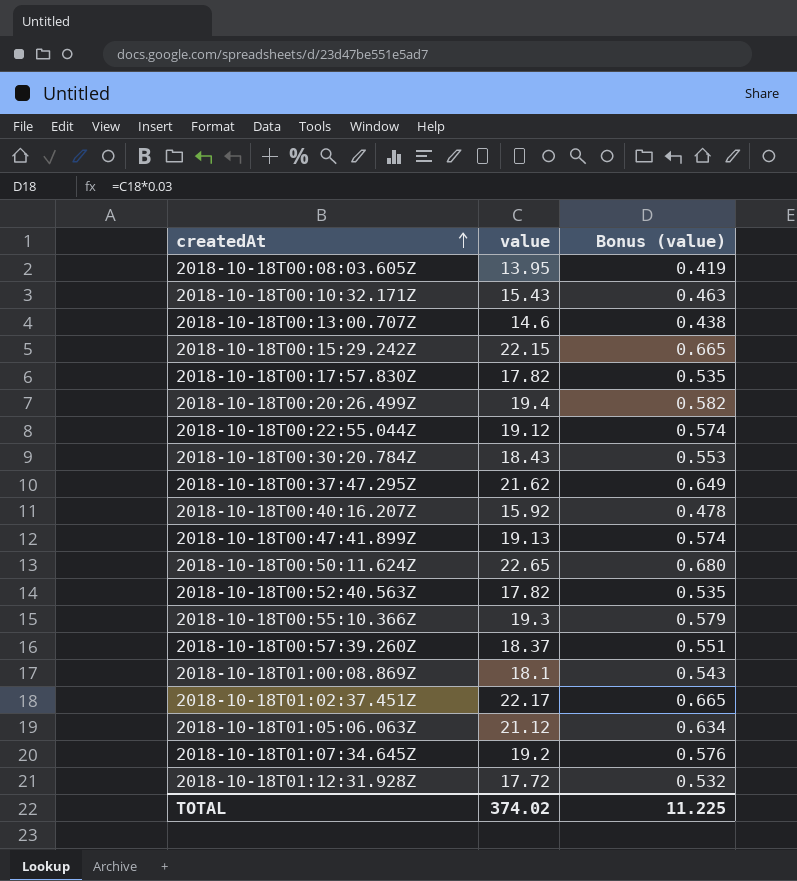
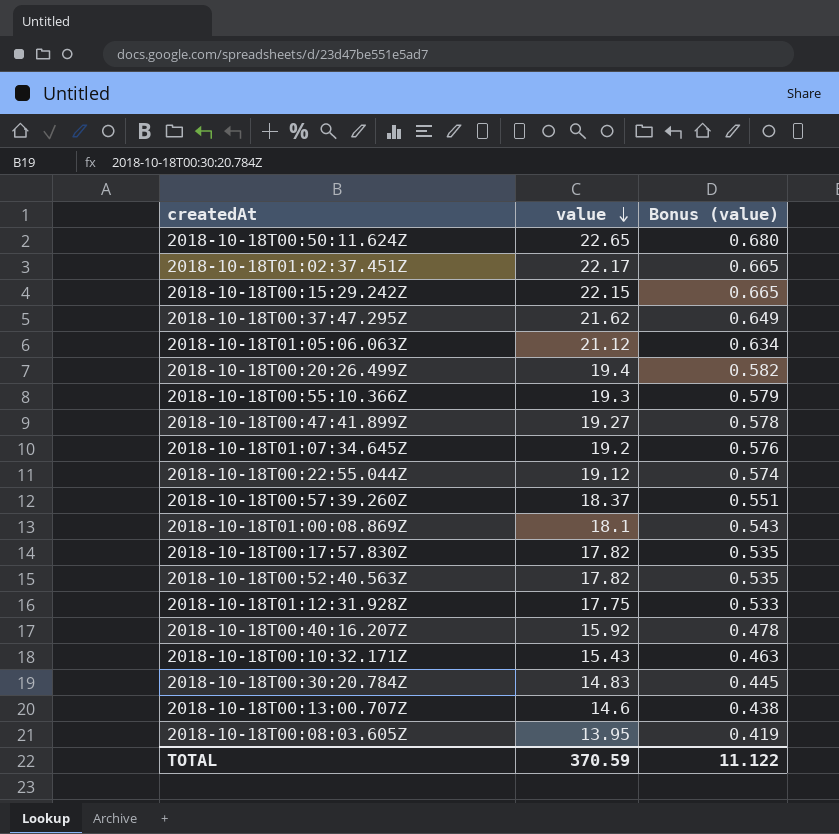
row order: createdAt ascending -> value descending
2018-10-18T00:47:41.899Z | value: 19.13 -> 19.27
2018-10-18T00:47:41.899Z | Bonus (value): 0.574 -> 0.578
2018-10-18T01:12:31.928Z | value: 17.72 -> 17.75
2018-10-18T01:12:31.928Z | Bonus (value): 0.532 -> 0.533
2018-10-18T00:30:20.784Z | value: 18.43 -> 14.83
2018-10-18T00:30:20.784Z | Bonus (value): 0.553 -> 0.445
TOTAL | value: 374.02 -> 370.59
TOTAL | Bonus (value): 11.225 -> 11.122

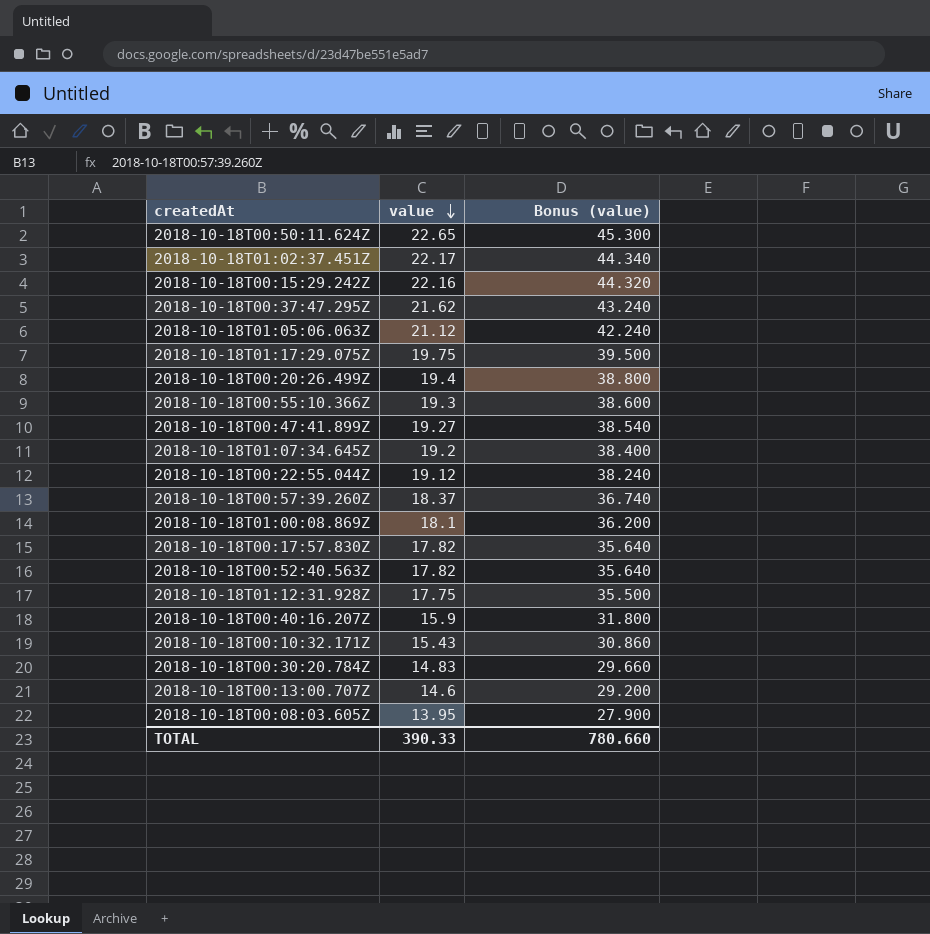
column Bonus (value) | formula: [value] * 0.03 -> [value] * 2
2018-10-18T00:15:29.242Z | value: 22.15 -> 22.16
row 2018-10-18T01:17:29.075Z: none -> 19.75 | 39.500
2018-10-18T00:40:16.207Z | value: 15.92 -> 15.9
TOTAL | value: 370.59 -> 390.33
TOTAL | Bonus (value): 11.122 -> 780.660

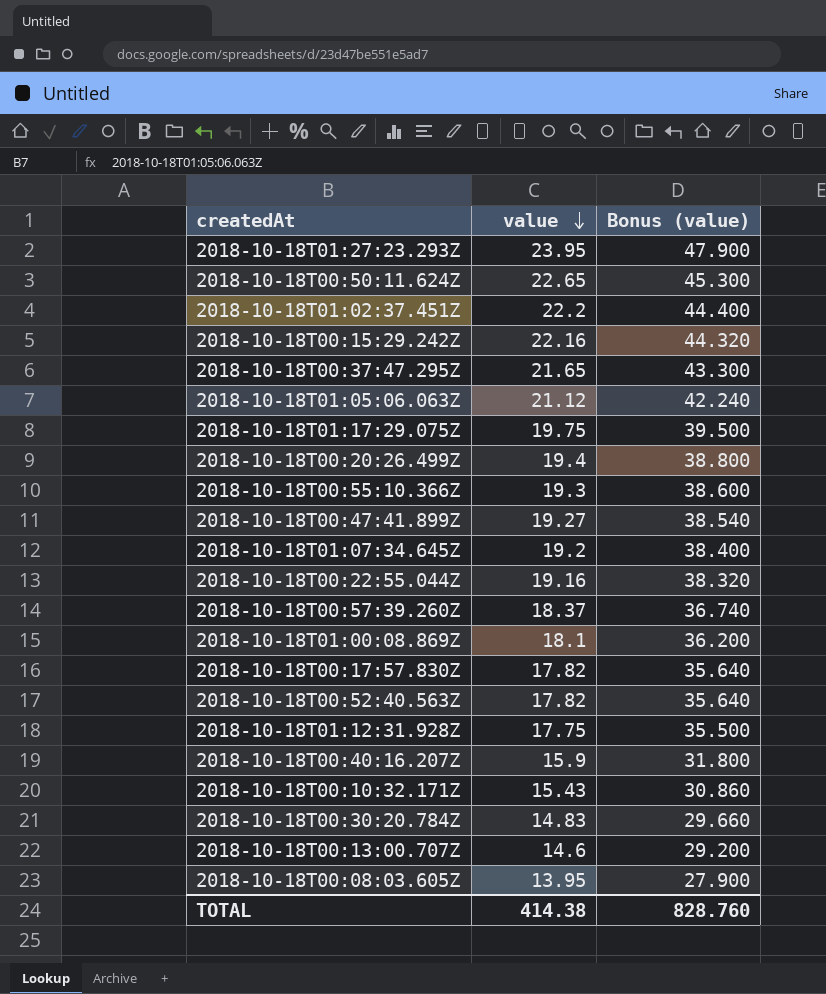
row 2018-10-18T01:27:23.293Z: none -> 23.95 | 47.900
2018-10-18T01:02:37.451Z | value: 22.17 -> 22.2
2018-10-18T01:02:37.451Z | Bonus (value): 44.340 -> 44.400
2018-10-18T00:37:47.295Z | value: 21.62 -> 21.65
2018-10-18T00:37:47.295Z | Bonus (value): 43.240 -> 43.300
2018-10-18T00:22:55.044Z | value: 19.12 -> 19.16
2018-10-18T00:22:55.044Z | Bonus (value): 38.240 -> 38.320
TOTAL | value: 390.33 -> 414.38
TOTAL | Bonus (value): 780.660 -> 828.760

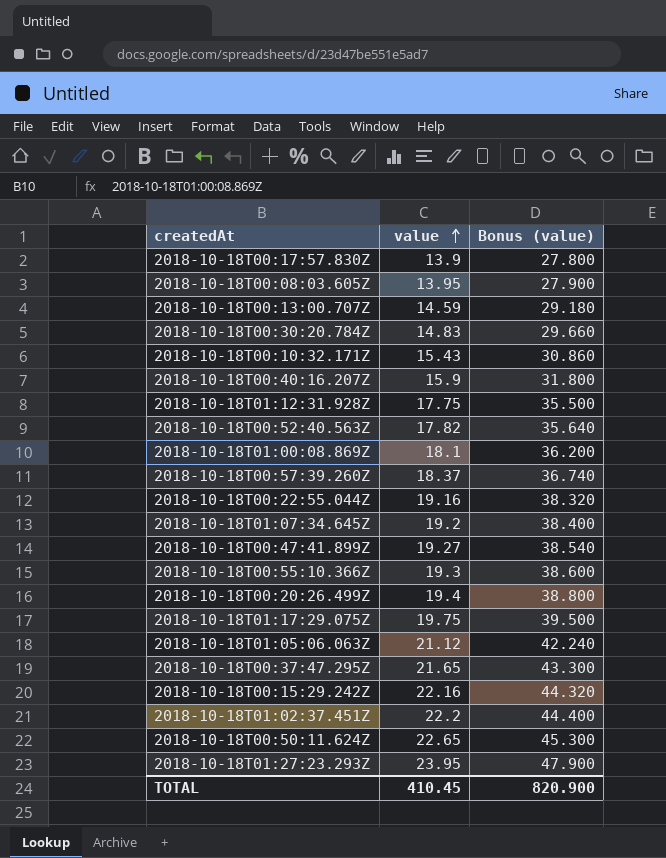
row order: value descending -> value ascending
2018-10-18T00:17:57.830Z | value: 17.82 -> 13.9
2018-10-18T00:17:57.830Z | Bonus (value): 35.640 -> 27.800
2018-10-18T00:13:00.707Z | value: 14.6 -> 14.59
2018-10-18T00:13:00.707Z | Bonus (value): 29.200 -> 29.180
TOTAL | value: 414.38 -> 410.45
TOTAL | Bonus (value): 828.760 -> 820.900

